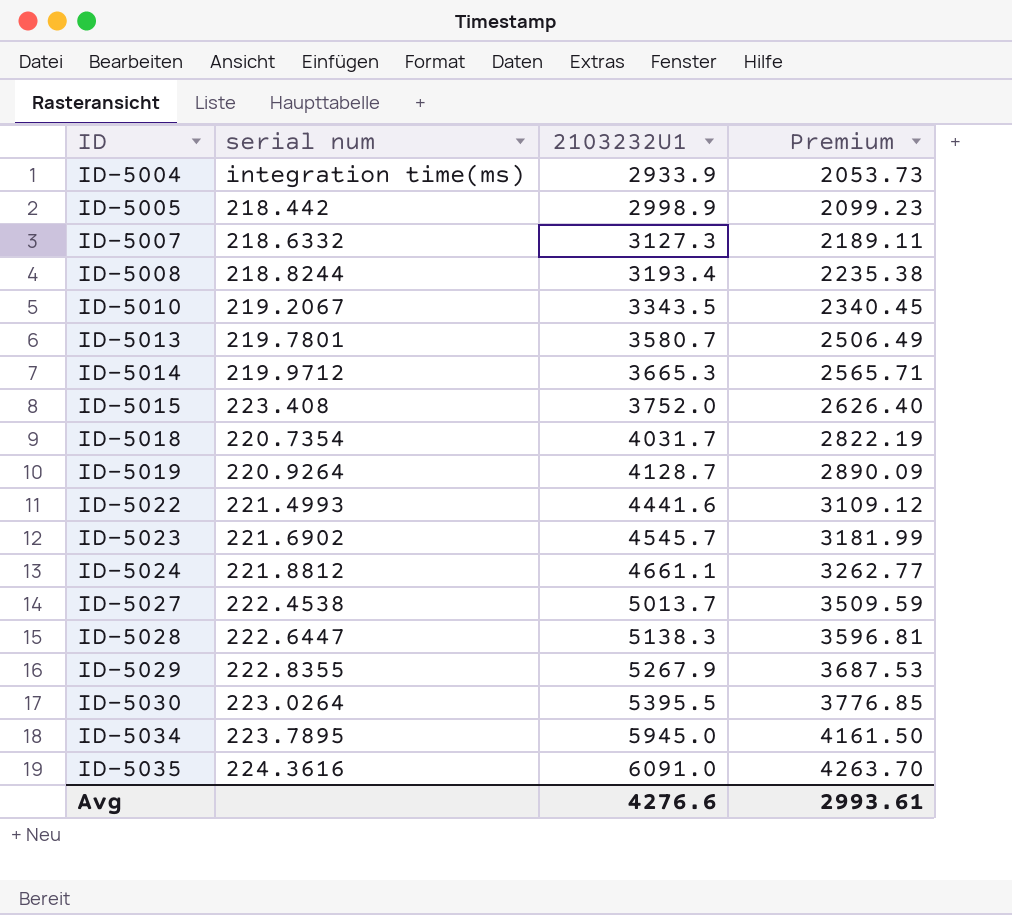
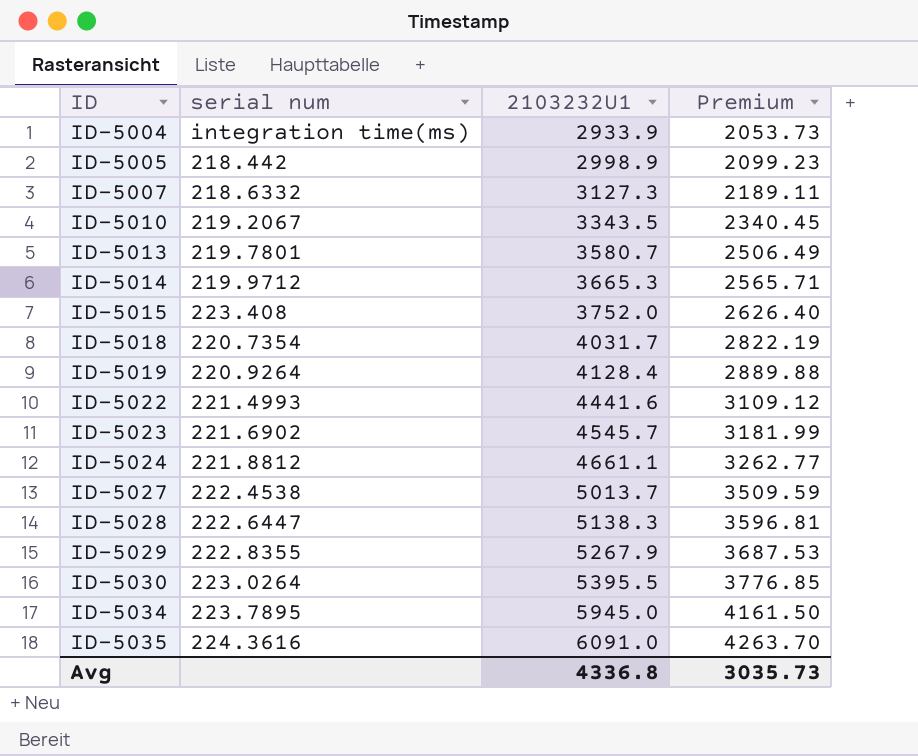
row ID-5008: 218.8244 | 3193.4 | 2235.38 -> none
ID-5019 | 2103232U1: 4128.7 -> 4128.4
ID-5019 | Premium: 2890.09 -> 2889.88
Avg | 2103232U1: 4276.6 -> 4336.8
Avg | Premium: 2993.61 -> 3035.73

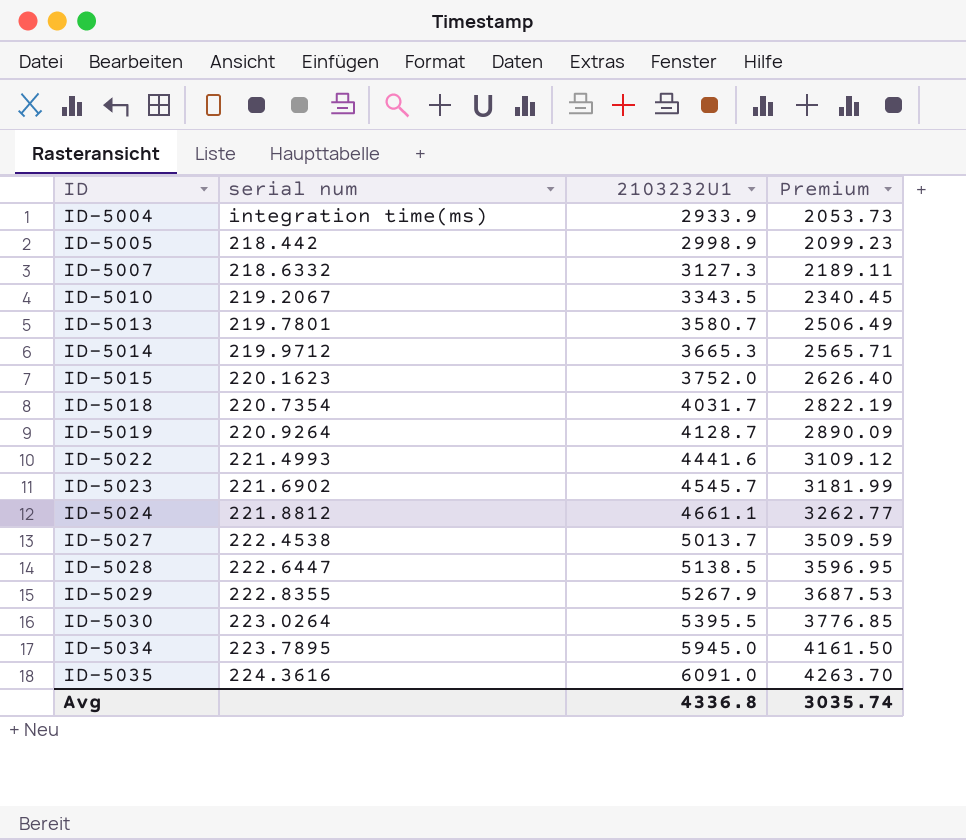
ID-5015 | serial num: 223.408 -> 220.1623
ID-5019 | 2103232U1: 4128.4 -> 4128.7
ID-5019 | Premium: 2889.88 -> 2890.09
ID-5028 | 2103232U1: 5138.3 -> 5138.5
ID-5028 | Premium: 3596.81 -> 3596.95
Avg | Premium: 3035.73 -> 3035.74

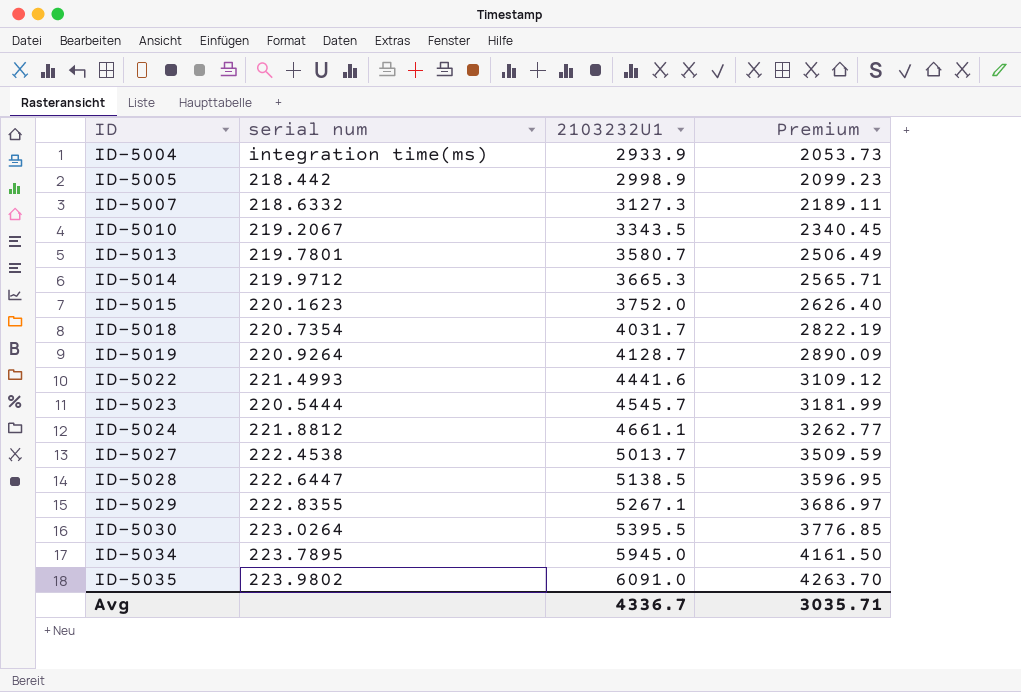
ID-5023 | serial num: 221.6902 -> 220.5444
ID-5029 | 2103232U1: 5267.9 -> 5267.1
ID-5029 | Premium: 3687.53 -> 3686.97
ID-5035 | serial num: 224.3616 -> 223.9802
Avg | 2103232U1: 4336.8 -> 4336.7
Avg | Premium: 3035.74 -> 3035.71

